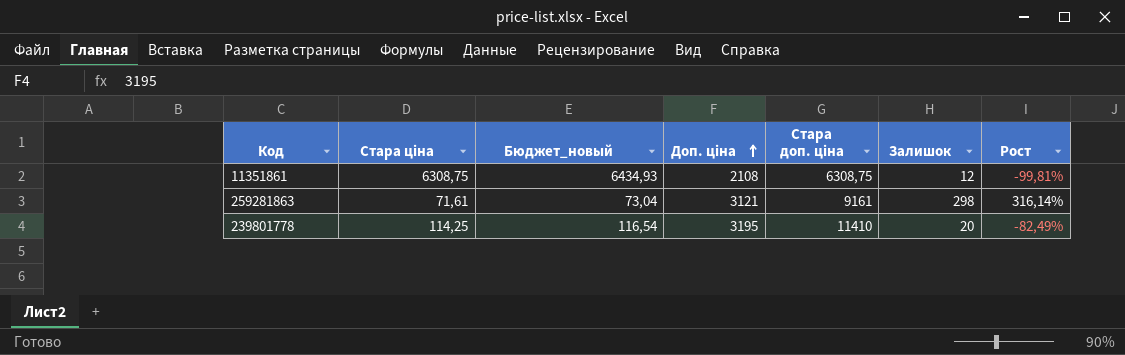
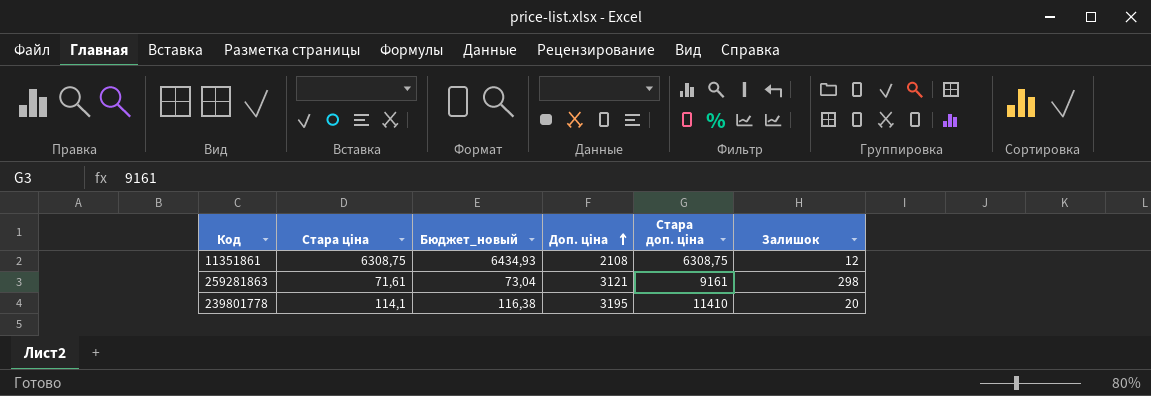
column Рост | formula: ([Залишок] - [Стара ціна]) / [Стара ціна] -> none
239801778 | Стара ціна: 114,25 -> 114,1
239801778 | Бюджет_новый: 116,54 -> 116,38

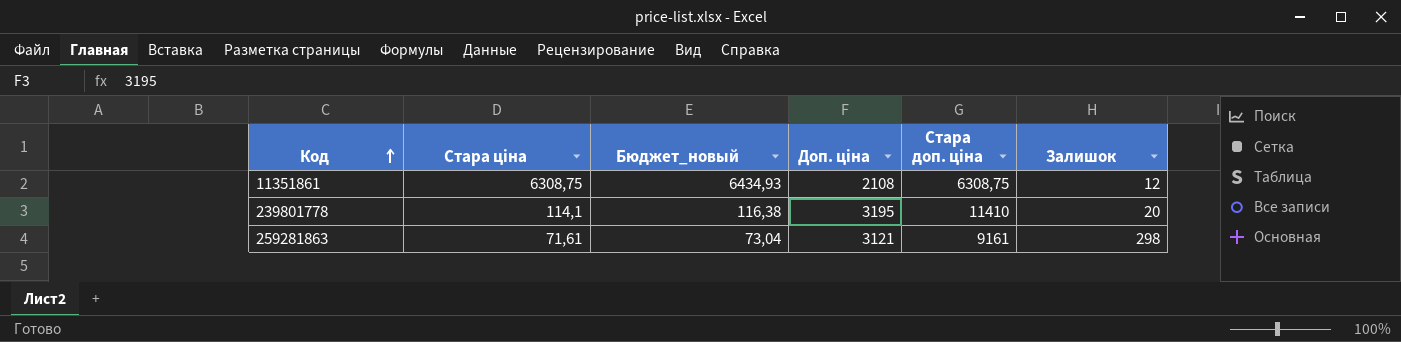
row order: Доп. ціна ascending -> Код ascending

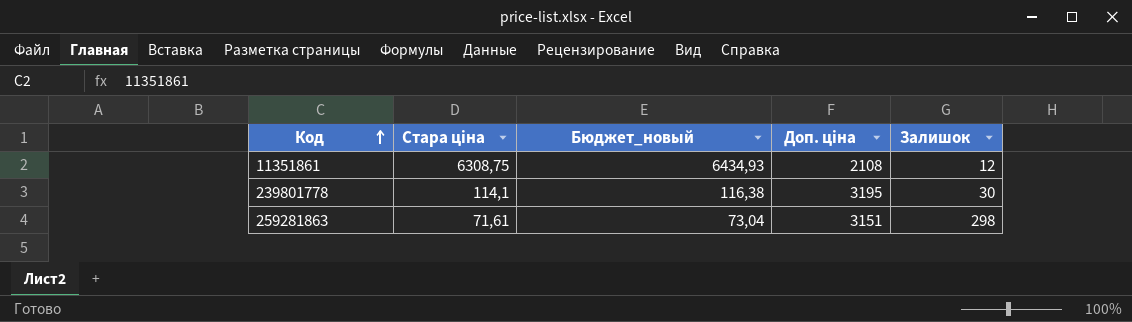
column Стара доп. ціна | position: 5 -> none
239801778 | Залишок: 20 -> 30
259281863 | Доп. ціна: 3121 -> 3151

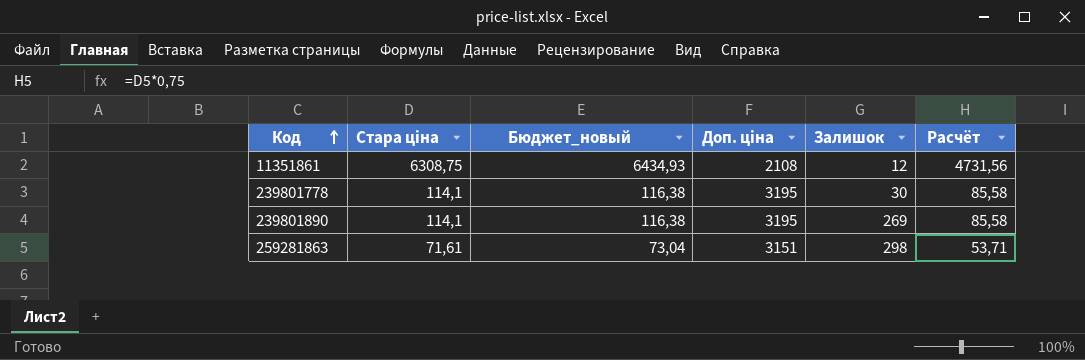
column Расчёт | formula: none -> [Стара ціна] * 0,75
row 239801890: none -> 114,1 | 116,38 | 3195 | 269 | 85,58

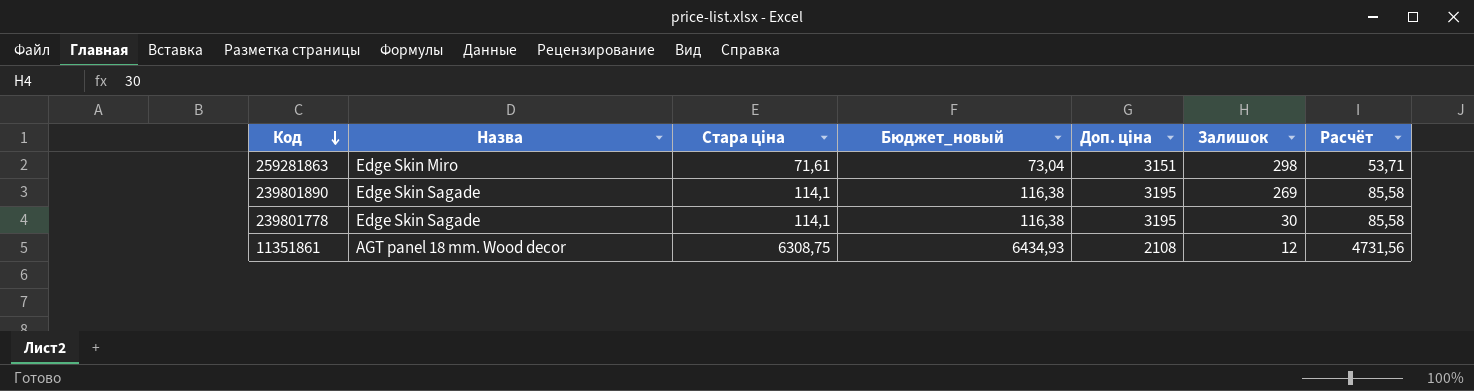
row order: Код ascending -> Код descending
column Назва | position: none -> 2

